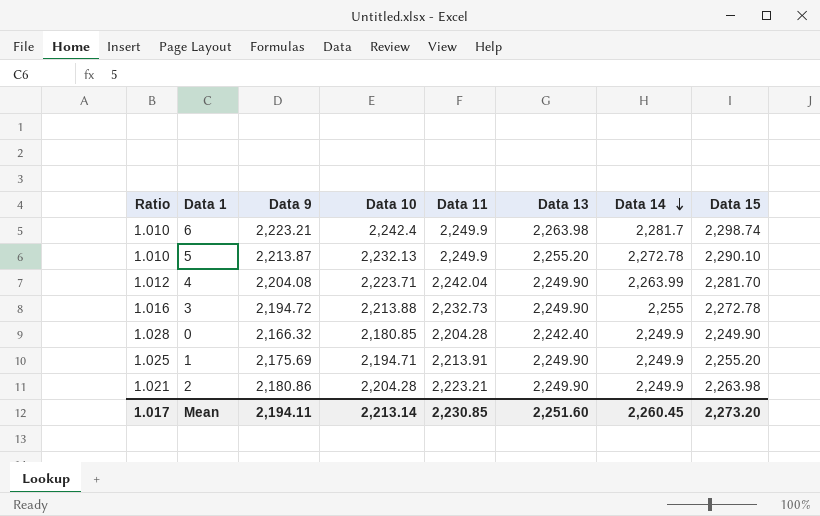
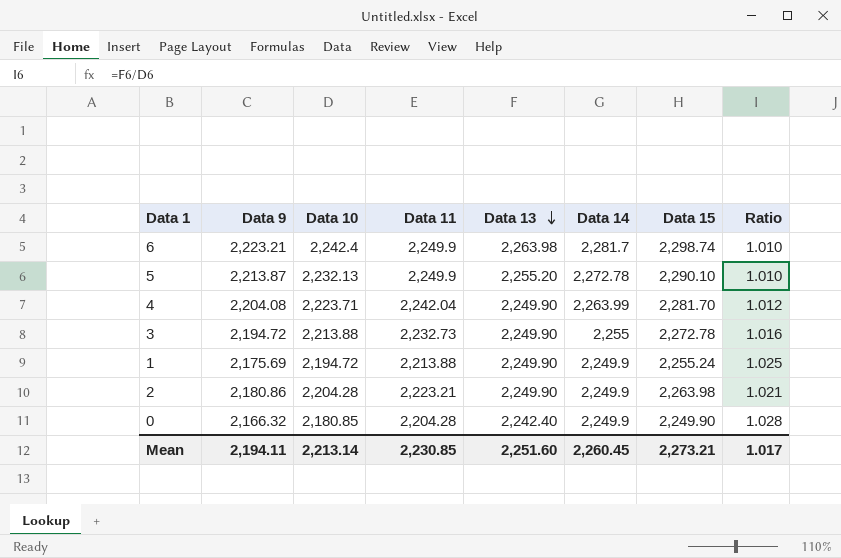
row order: Data 14 descending -> Data 13 descending
column Ratio | position: 1 -> 8
1 | Data 10: 2,194.71 -> 2,194.72
1 | Data 11: 2,213.91 -> 2,213.88
1 | Data 15: 2,255.20 -> 2,255.24
Mean | Data 15: 2,273.20 -> 2,273.21

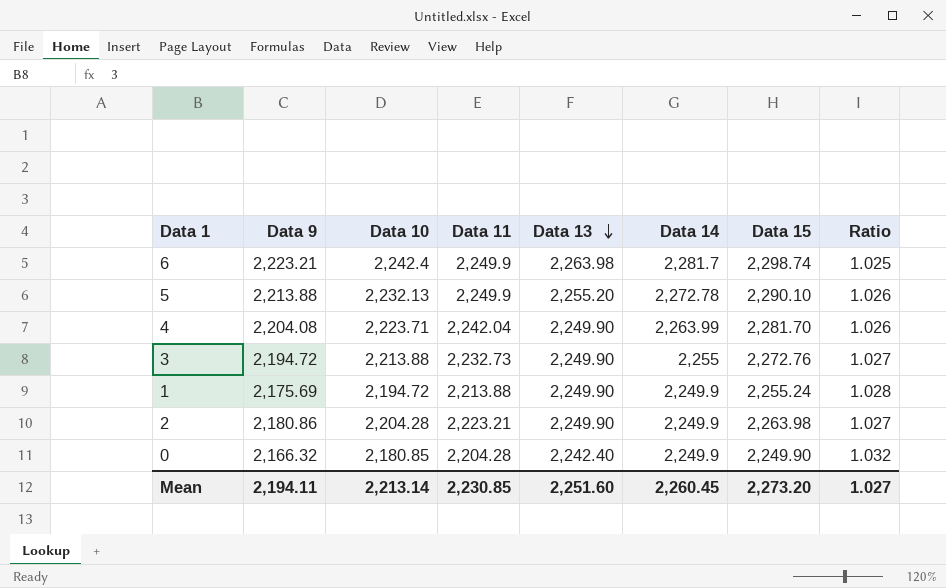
column Ratio | formula: [Data 13] / [Data 10] -> [Data 15] / [Data 10]
5 | Data 9: 2,213.87 -> 2,213.88
3 | Data 15: 2,272.78 -> 2,272.76
Mean | Data 15: 2,273.21 -> 2,273.20
Mean | Ratio: 1.017 -> 1.027

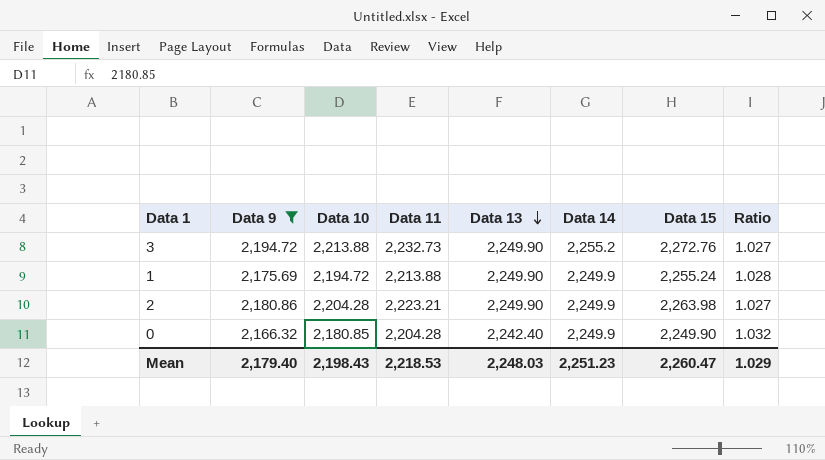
filter: none -> Data 9 <= 2,194.72
3 | Data 14: 2,255 -> 2,255.2
Mean | Data 9: 2,194.11 -> 2,179.40
Mean | Data 10: 2,213.14 -> 2,198.43
Mean | Data 11: 2,230.85 -> 2,218.53
Mean | Data 13: 2,251.60 -> 2,248.03
Mean | Data 14: 2,260.45 -> 2,251.23
Mean | Data 15: 2,273.20 -> 2,260.47
Mean | Ratio: 1.027 -> 1.029

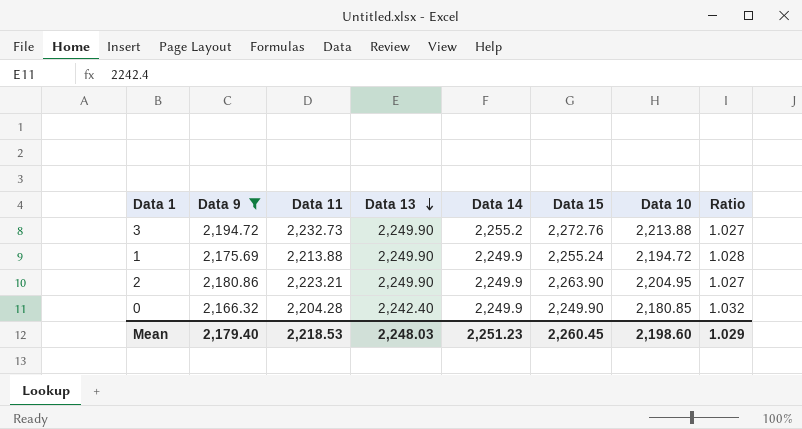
column Data 10 | position: 3 -> 7
2 | Data 15: 2,263.98 -> 2,263.90
2 | Data 10: 2,204.28 -> 2,204.95
Mean | Data 15: 2,260.47 -> 2,260.45
Mean | Data 10: 2,198.43 -> 2,198.60

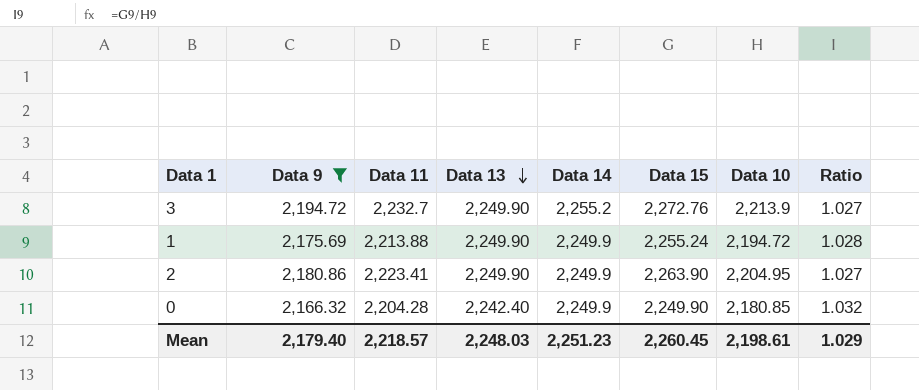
3 | Data 11: 2,232.73 -> 2,232.7
3 | Data 10: 2,213.88 -> 2,213.9
2 | Data 11: 2,223.21 -> 2,223.41
Mean | Data 11: 2,218.53 -> 2,218.57
Mean | Data 10: 2,198.60 -> 2,198.61

